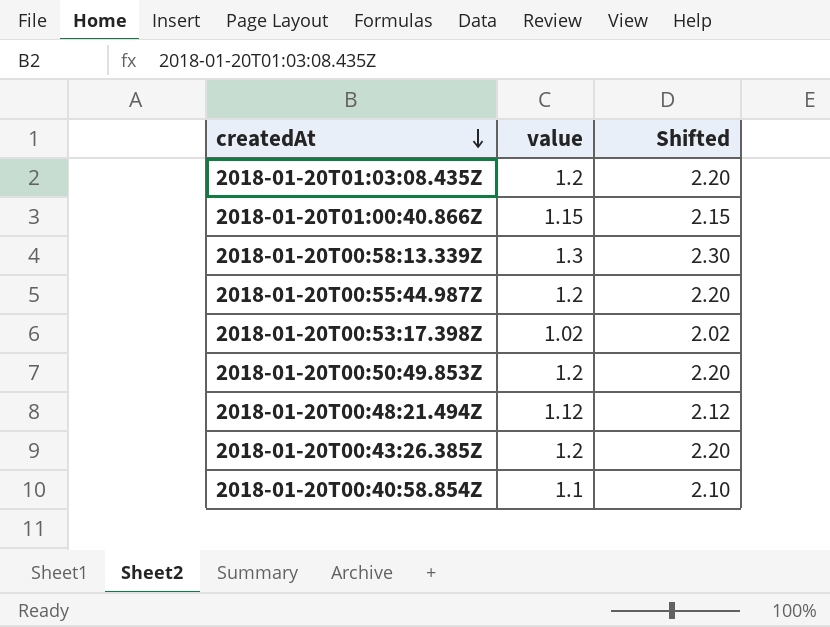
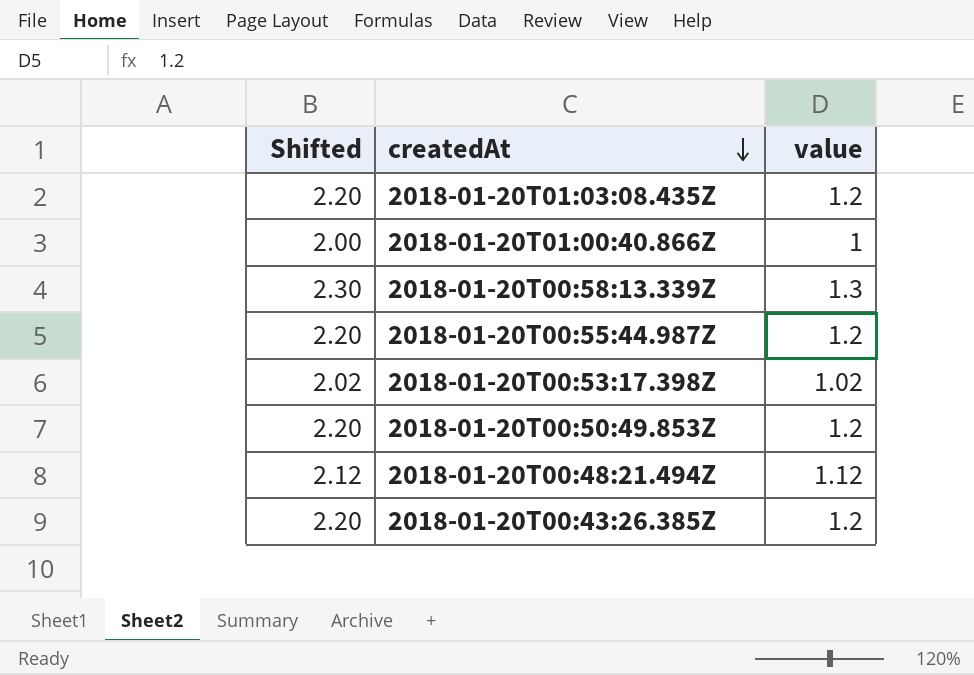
column Shifted | position: 3 -> 1
row 2018-01-20T00:40:58.854Z: 1.1 | 2.10 -> none
2018-01-20T01:00:40.866Z | Shifted: 2.15 -> 2.00
2018-01-20T01:00:40.866Z | value: 1.15 -> 1

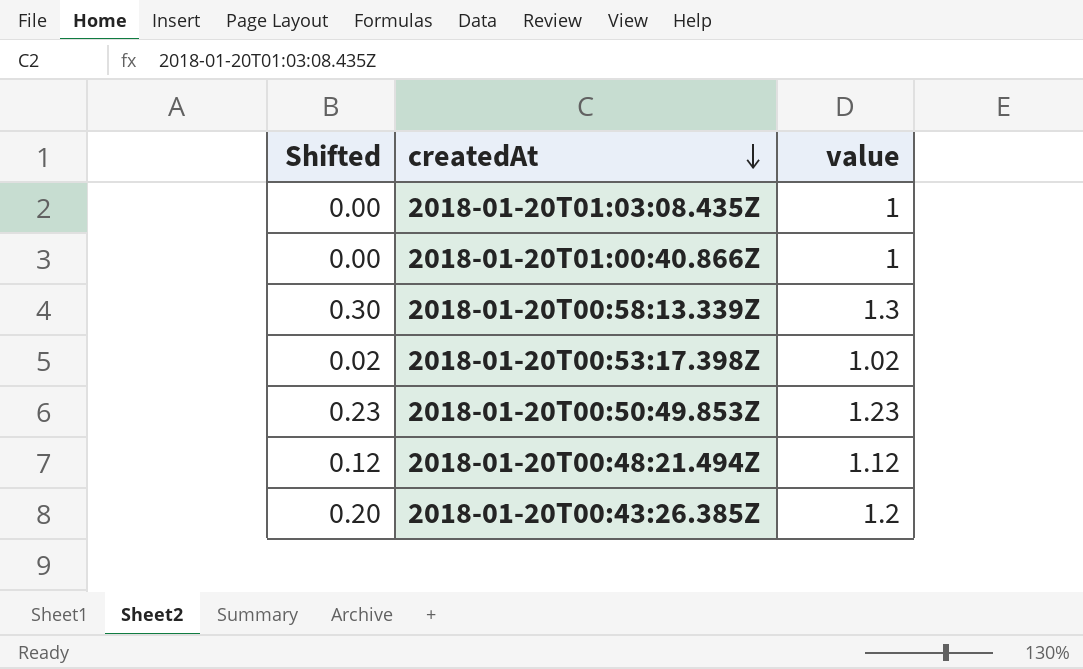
column Shifted | formula: [value] + 1 -> [value] - 1
row 2018-01-20T00:55:44.987Z: 2.20 | 1.2 -> none
2018-01-20T01:03:08.435Z | value: 1.2 -> 1
2018-01-20T00:50:49.853Z | value: 1.2 -> 1.23

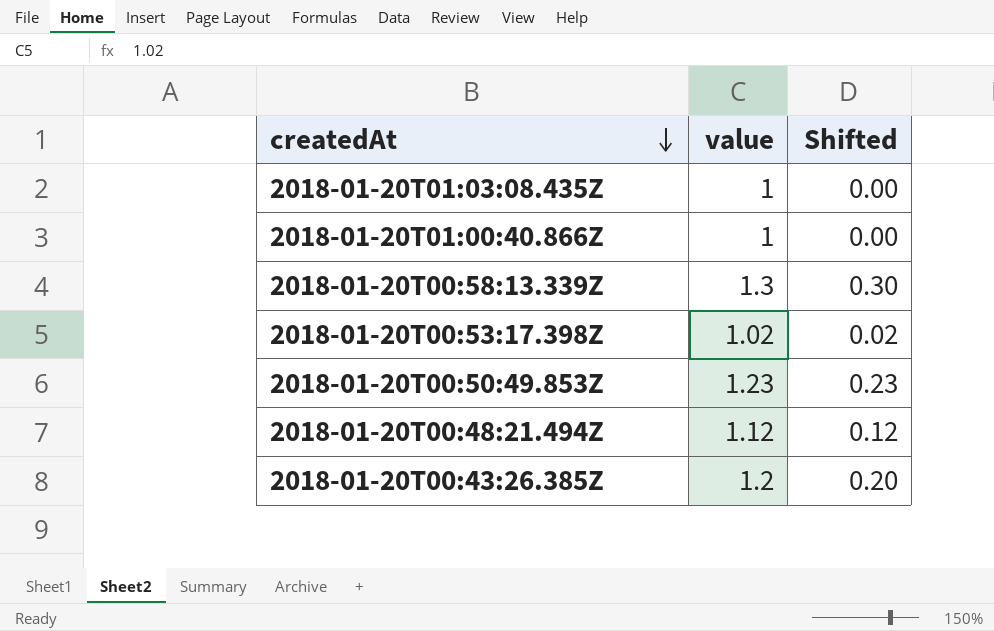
column Shifted | position: 1 -> 3

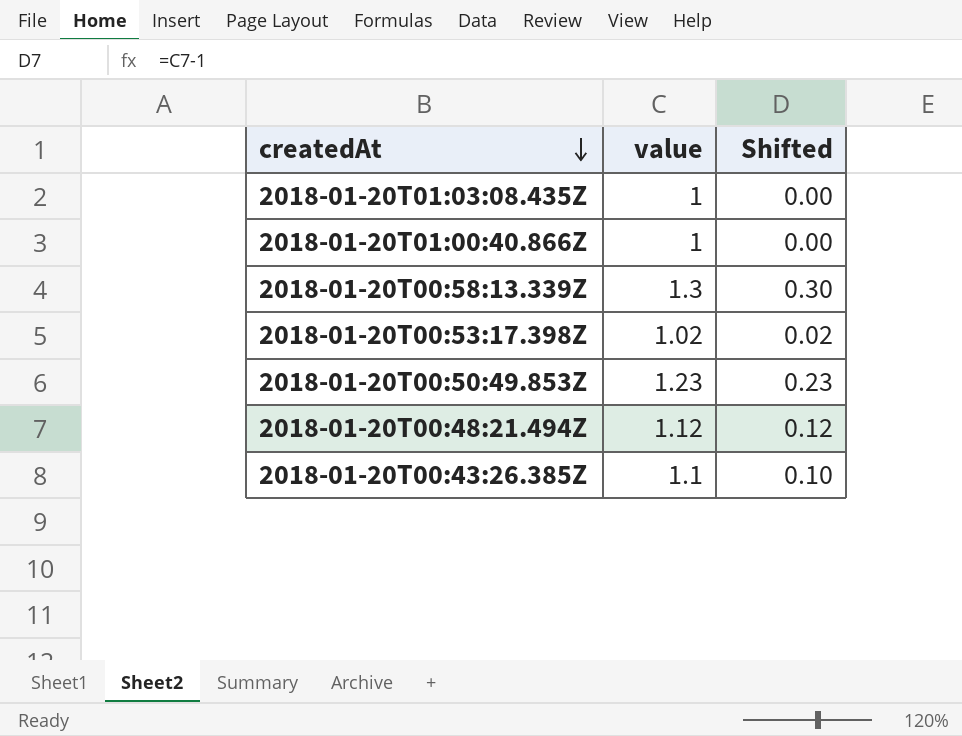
2018-01-20T00:43:26.385Z | value: 1.2 -> 1.1
2018-01-20T00:43:26.385Z | Shifted: 0.20 -> 0.10

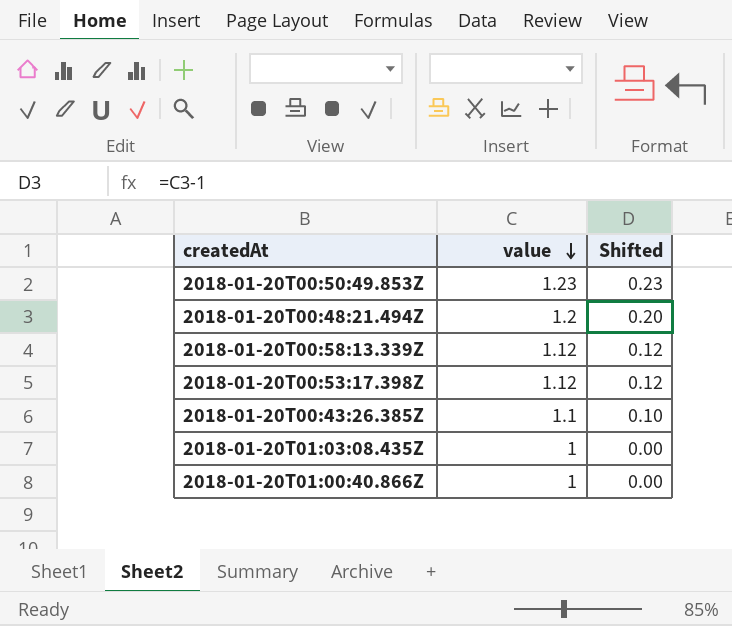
row order: createdAt descending -> value descending
2018-01-20T00:48:21.494Z | value: 1.12 -> 1.2
2018-01-20T00:48:21.494Z | Shifted: 0.12 -> 0.20
2018-01-20T00:58:13.339Z | value: 1.3 -> 1.12
2018-01-20T00:58:13.339Z | Shifted: 0.30 -> 0.12
2018-01-20T00:53:17.398Z | value: 1.02 -> 1.12
2018-01-20T00:53:17.398Z | Shifted: 0.02 -> 0.12

